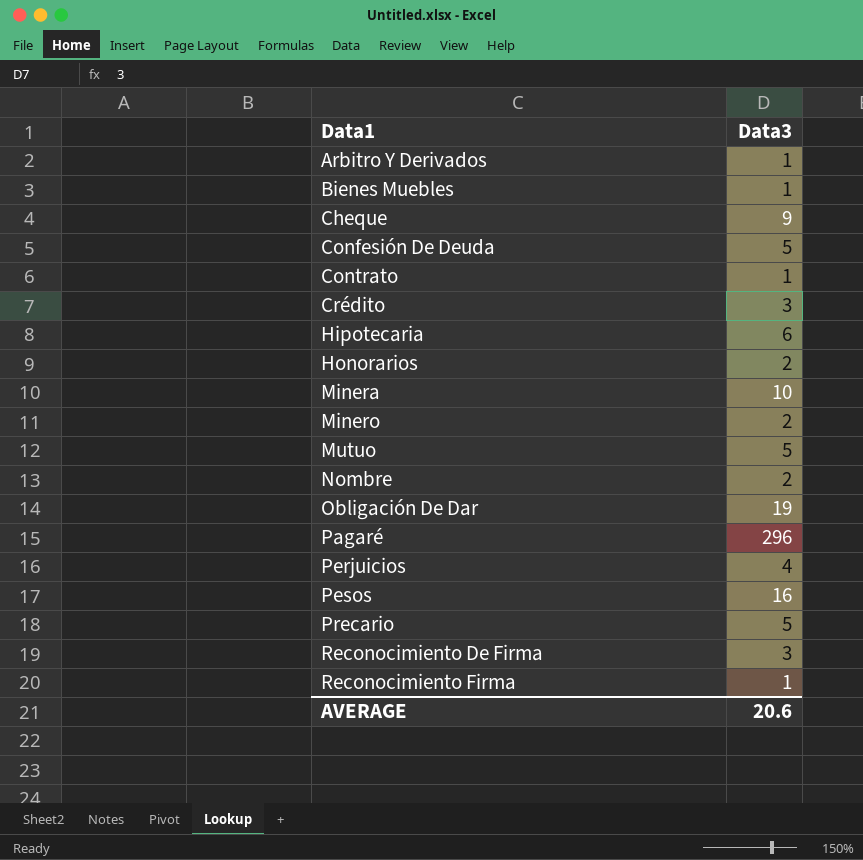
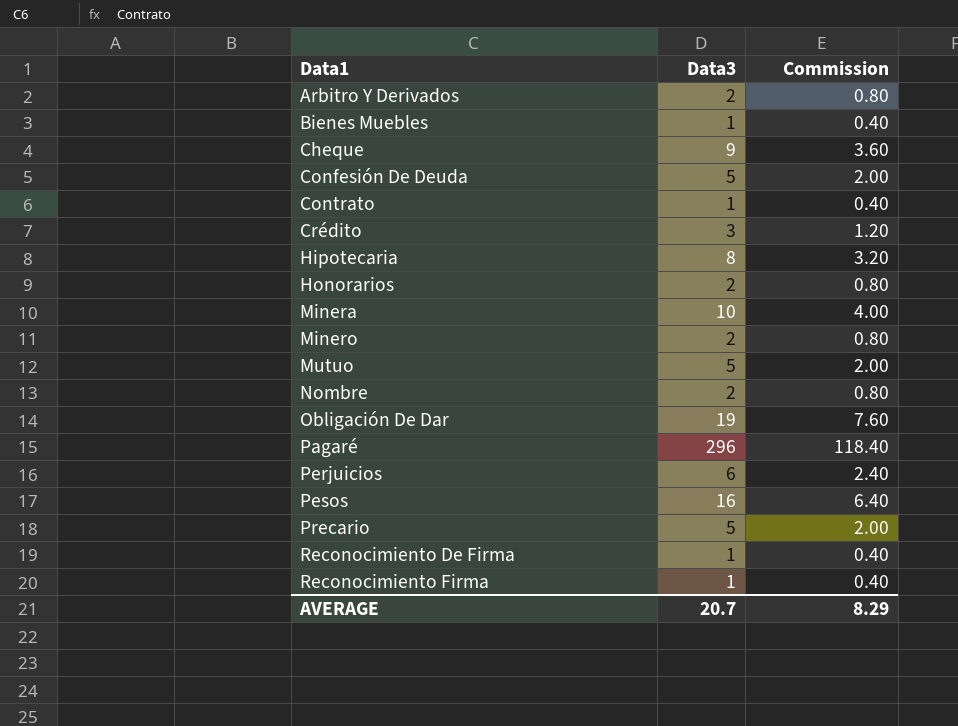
column Commission | formula: none -> [Data3] * 0.4
Arbitro Y Derivados | Data3: 1 -> 2
Hipotecaria | Data3: 6 -> 8
Perjuicios | Data3: 4 -> 6
Reconocimiento De Firma | Data3: 3 -> 1
AVERAGE | Data3: 20.6 -> 20.7

